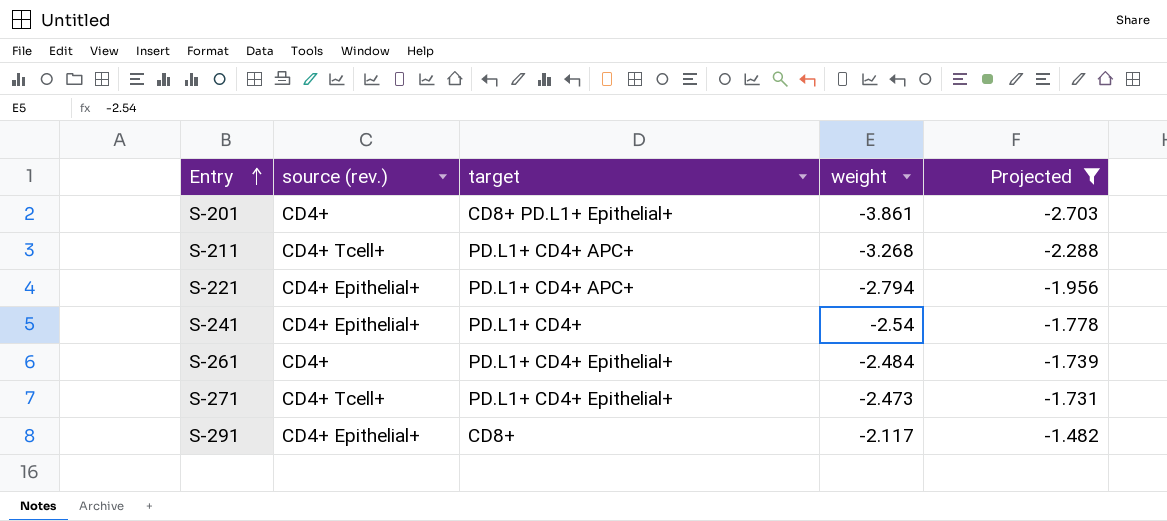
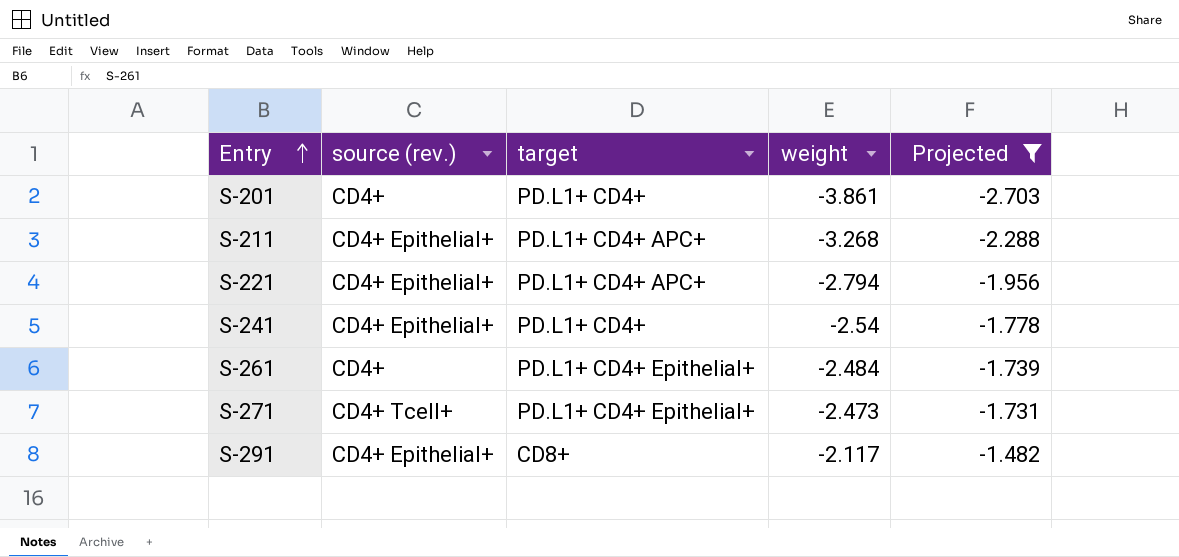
S-201 | target: CD8+ PD.L1+ Epithelial+ -> PD.L1+ CD4+
S-211 | source (rev.): CD4+ Tcell+ -> CD4+ Epithelial+

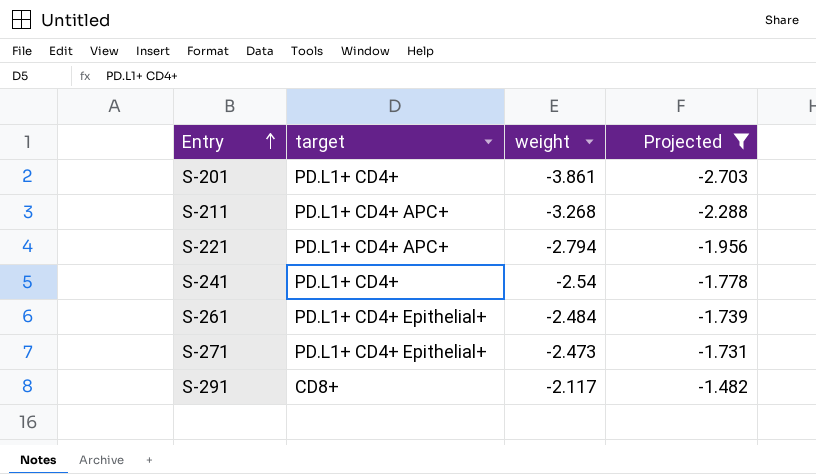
column source (rev.) | position: 2 -> none

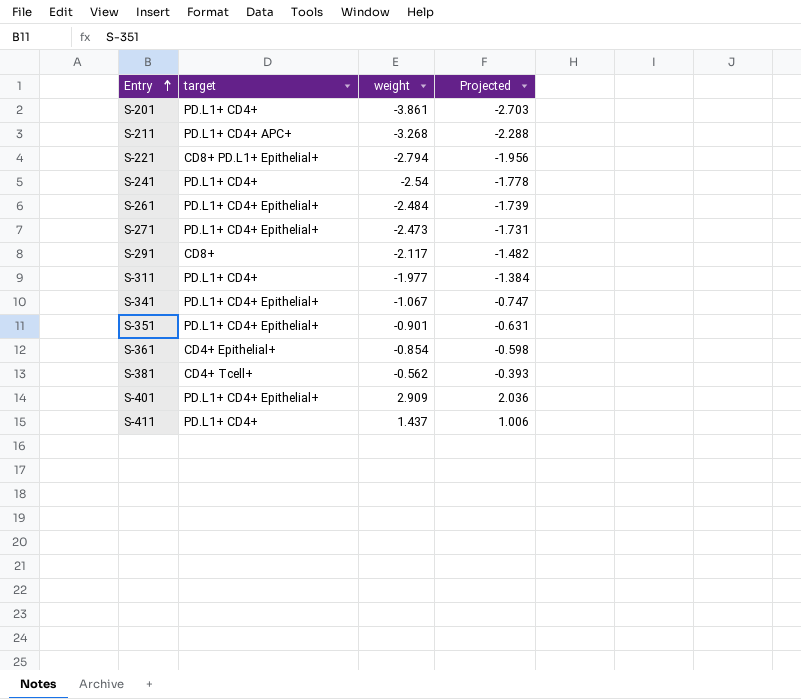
filter: Projected <= -1.482 -> none
S-221 | target: PD.L1+ CD4+ APC+ -> CD8+ PD.L1+ Epithelial+

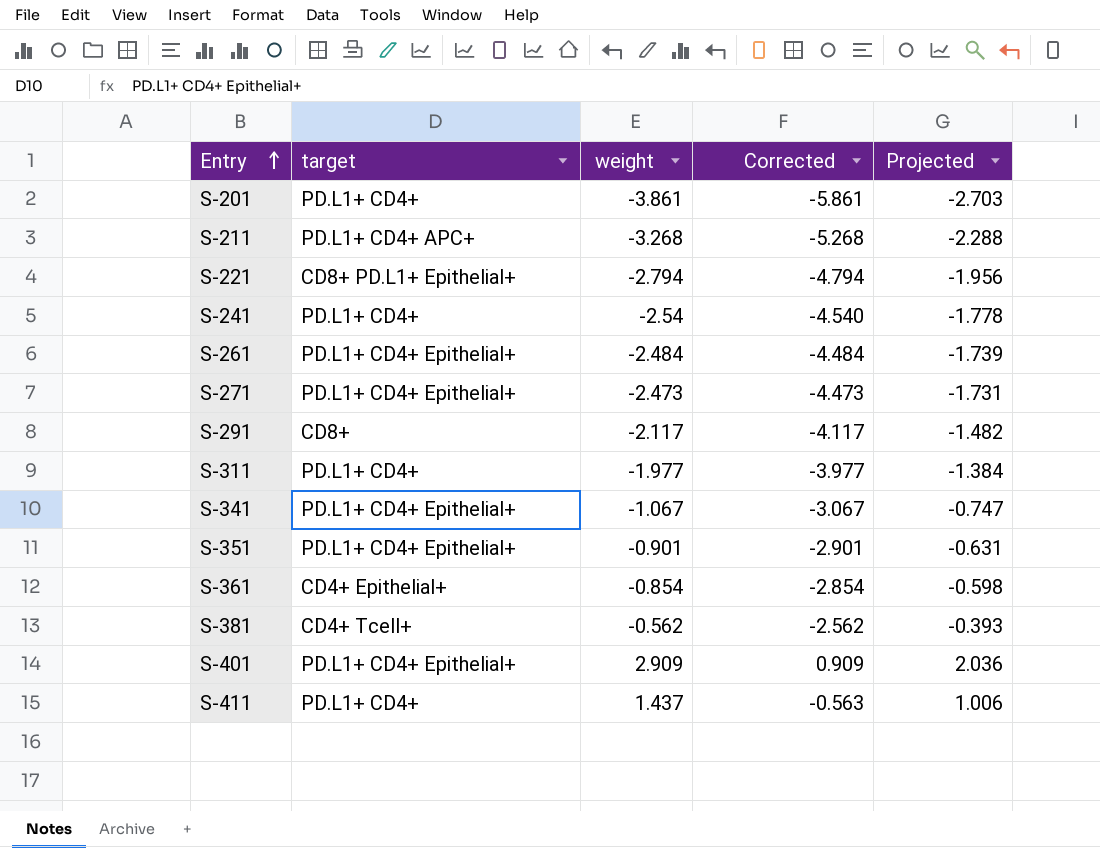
column Corrected | formula: none -> [weight] - 2

